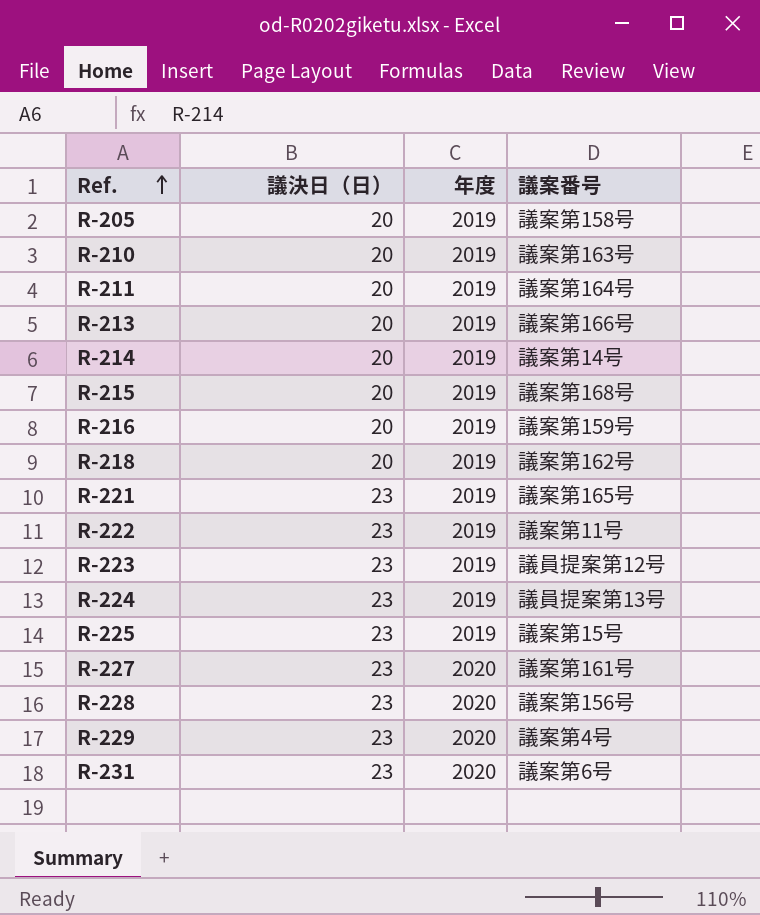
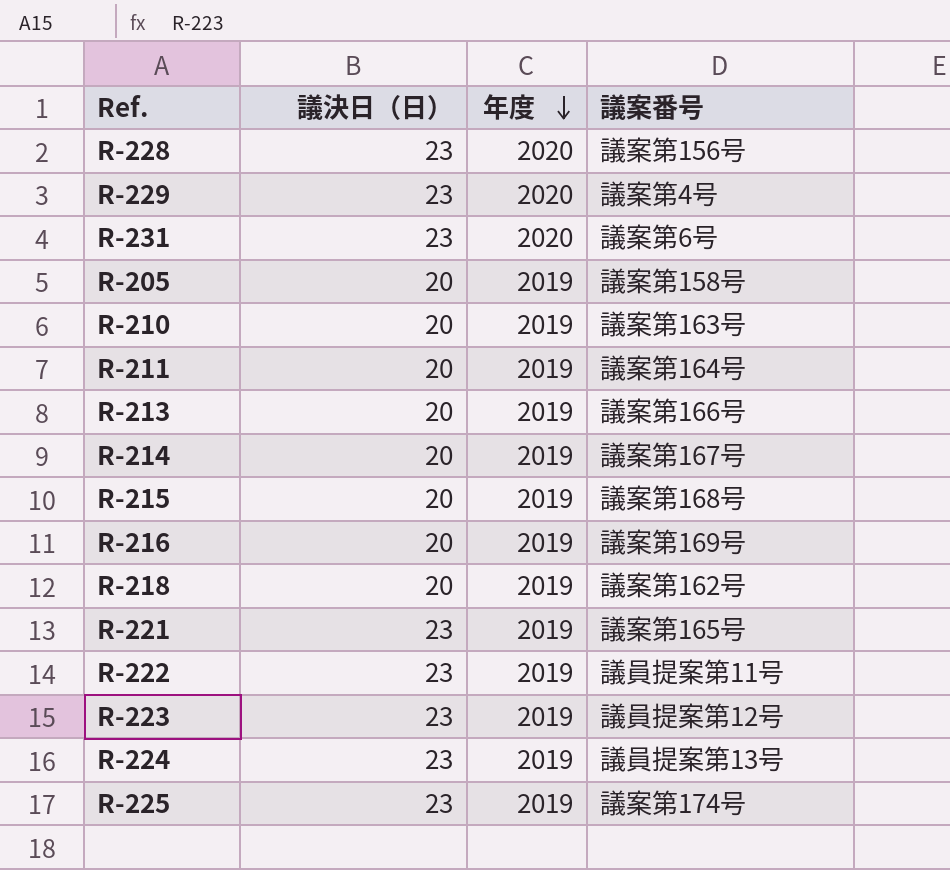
row order: Ref. ascending -> 年度 descending
row R-227: 23 | 2020 | 議案第161号 -> none
R-214 | 議案番号: 議案第14号 -> 議案第167号
R-216 | 議案番号: 議案第159号 -> 議案第169号
R-222 | 議案番号: 議案第11号 -> 議員提案第11号
R-225 | 議案番号: 議案第15号 -> 議案第174号

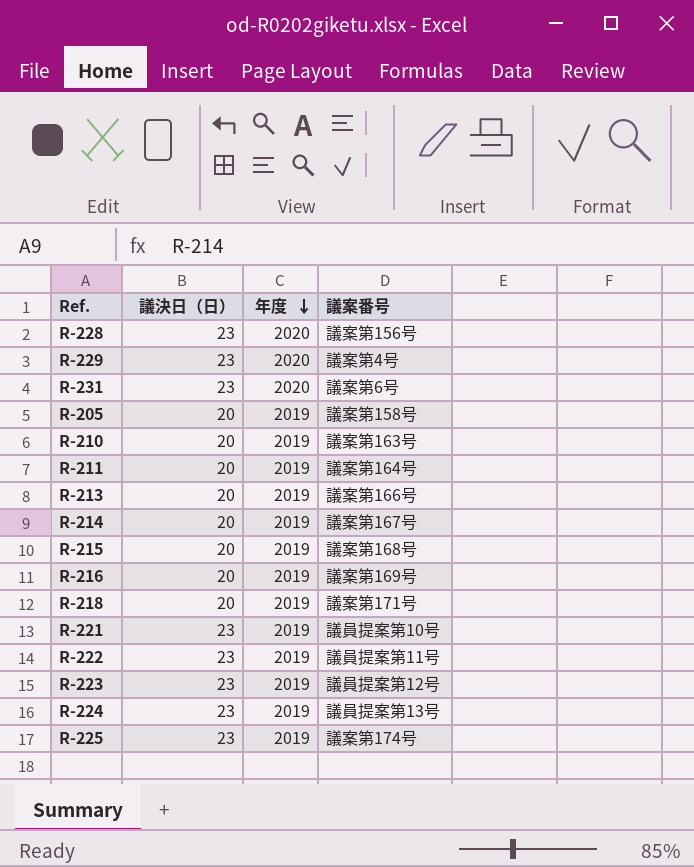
R-218 | 議案番号: 議案第162号 -> 議案第171号
R-221 | 議案番号: 議案第165号 -> 議員提案第10号

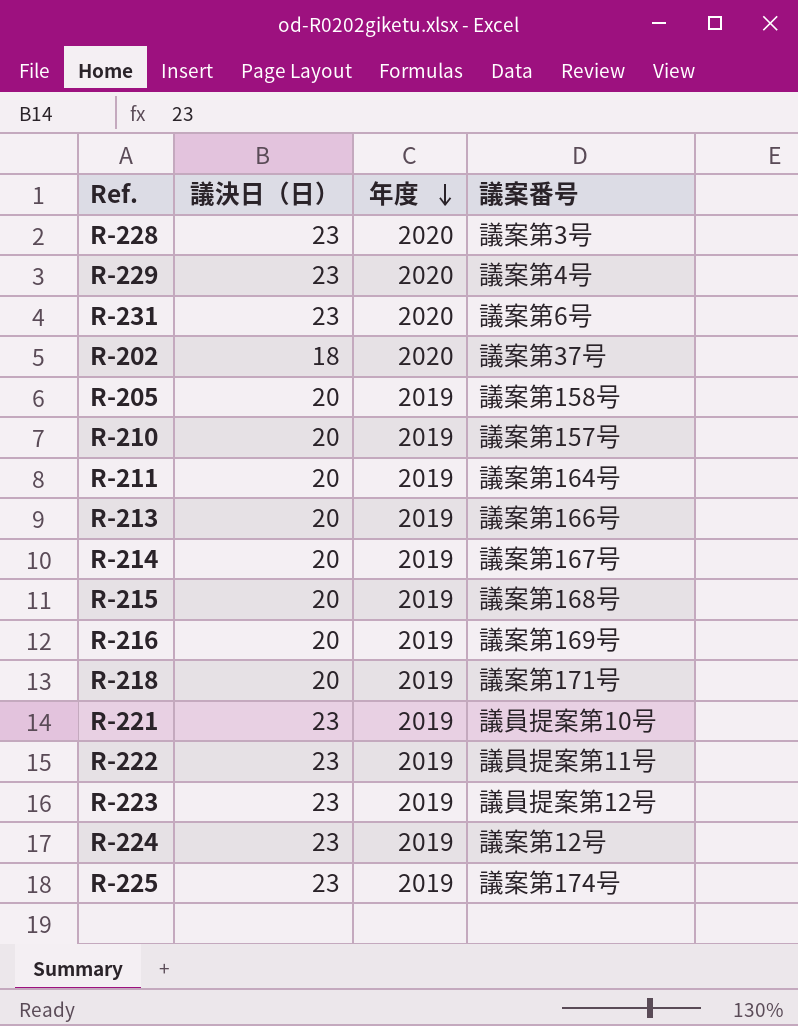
R-228 | 議案番号: 議案第156号 -> 議案第3号
row R-202: none -> 18 | 2020 | 議案第37号
R-210 | 議案番号: 議案第163号 -> 議案第157号
R-224 | 議案番号: 議員提案第13号 -> 議案第12号

